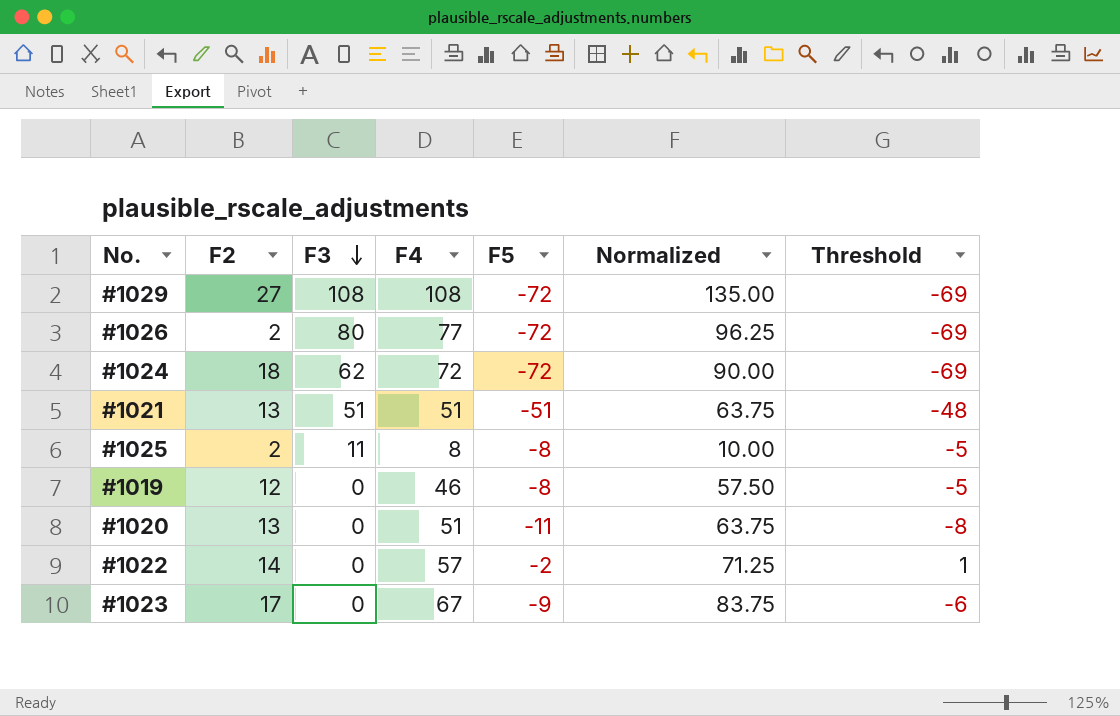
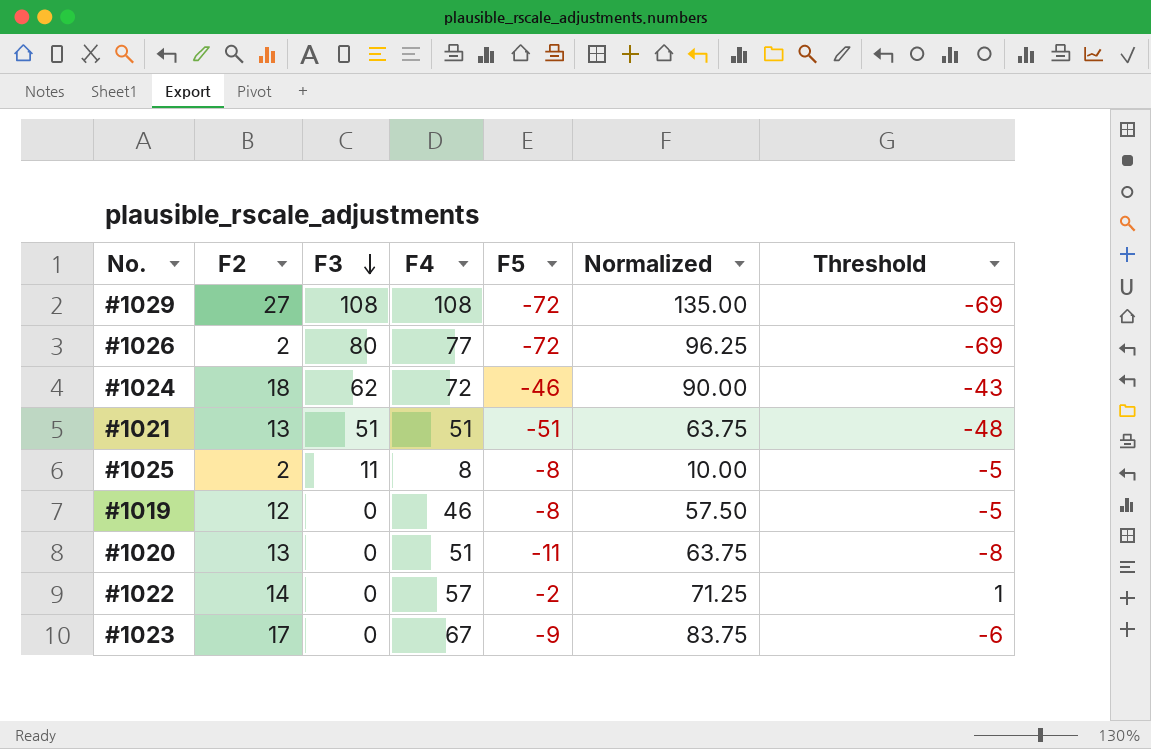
#1024 | F5: -72 -> -46
#1024 | Threshold: -69 -> -43

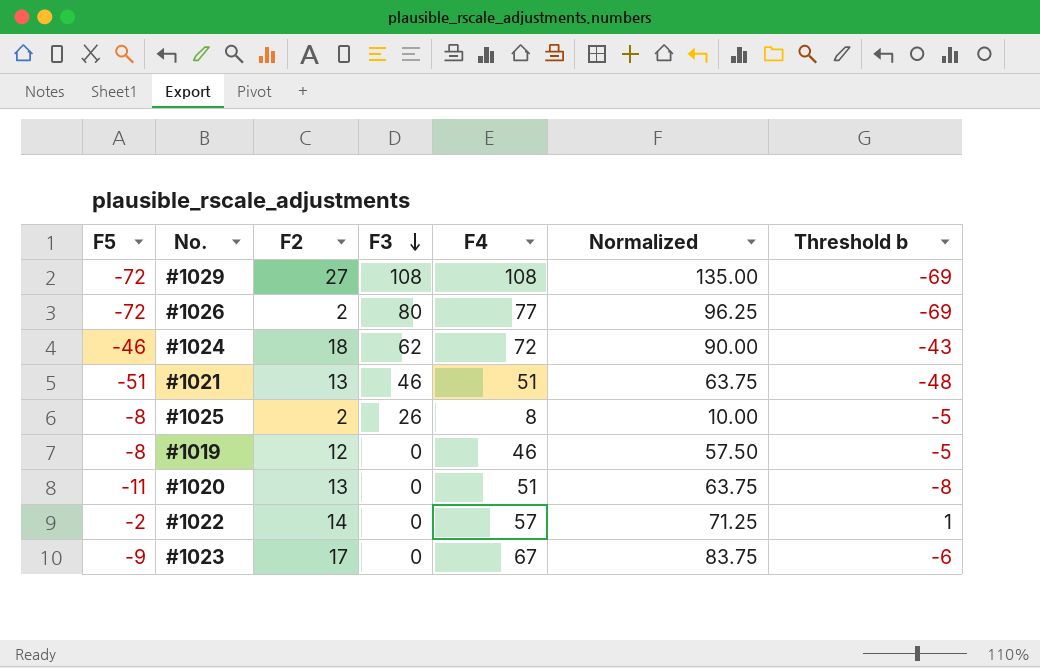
column F5 | position: 5 -> 1
column name: Threshold -> Threshold b
#1021 | F3: 51 -> 46
#1025 | F3: 11 -> 26

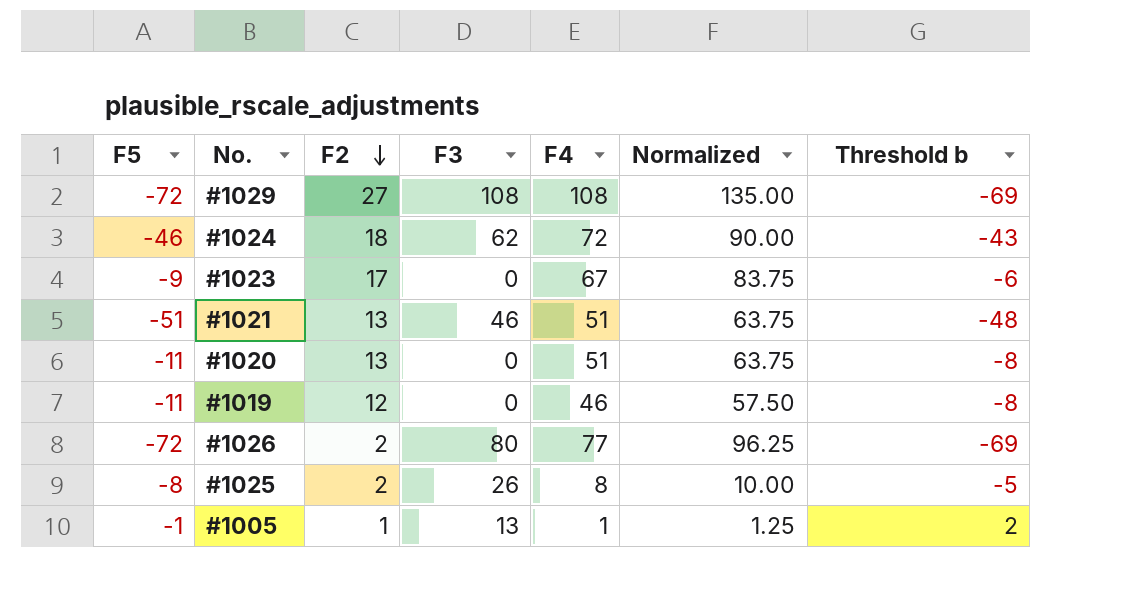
row order: F3 descending -> F2 descending
row #1022: -2 | 14 | 0 | 57 | 71.25 | 1 -> none
#1019 | F5: -8 -> -11
#1019 | Threshold b: -5 -> -8
row #1005: none -> -1 | 1 | 13 | 1 | 1.25 | 2

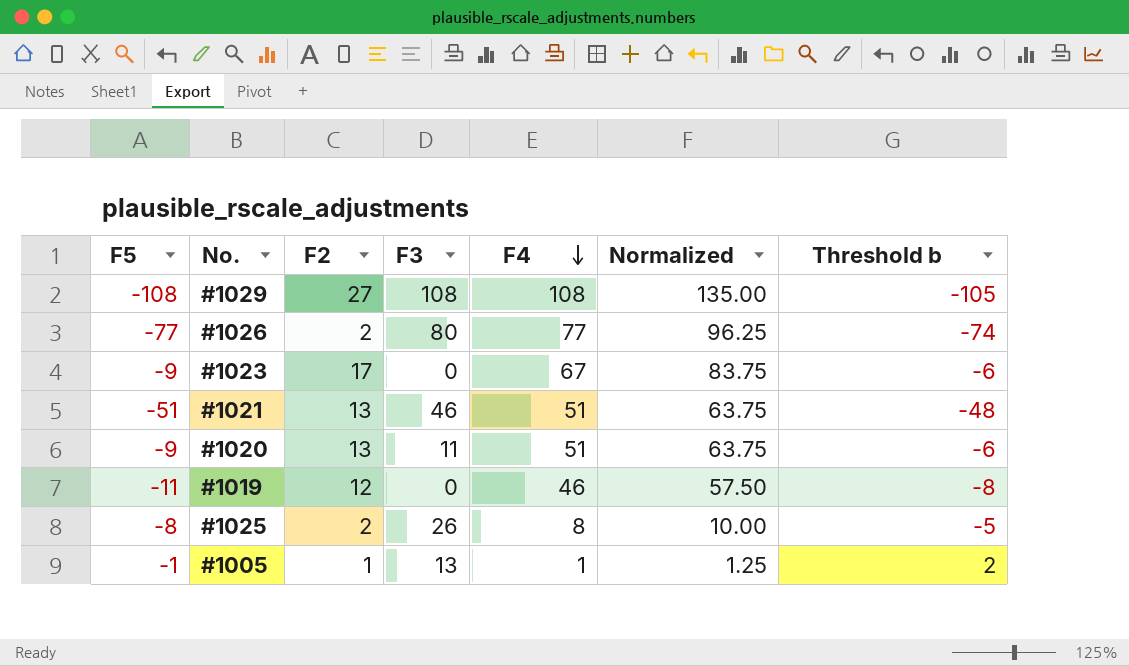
row order: F2 descending -> F4 descending
row #1024: -46 | 18 | 62 | 72 | 90.00 | -43 -> none
#1029 | F5: -72 -> -108
#1029 | Threshold b: -69 -> -105
#1026 | F5: -72 -> -77
#1026 | Threshold b: -69 -> -74
#1020 | F5: -11 -> -9
#1020 | F3: 0 -> 11
#1020 | Threshold b: -8 -> -6

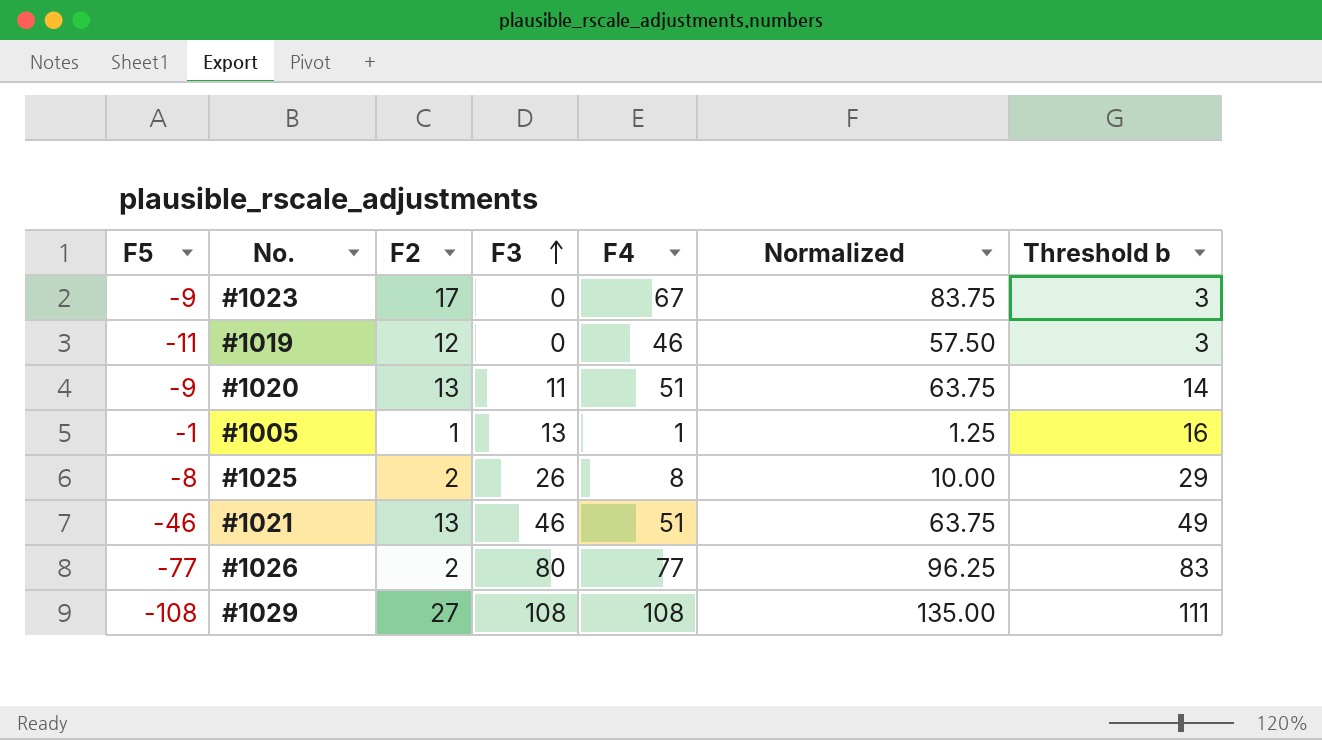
row order: F4 descending -> F3 ascending
column Threshold b | formula: [F5] + 3 -> [F3] + 3
#1021 | F5: -51 -> -46

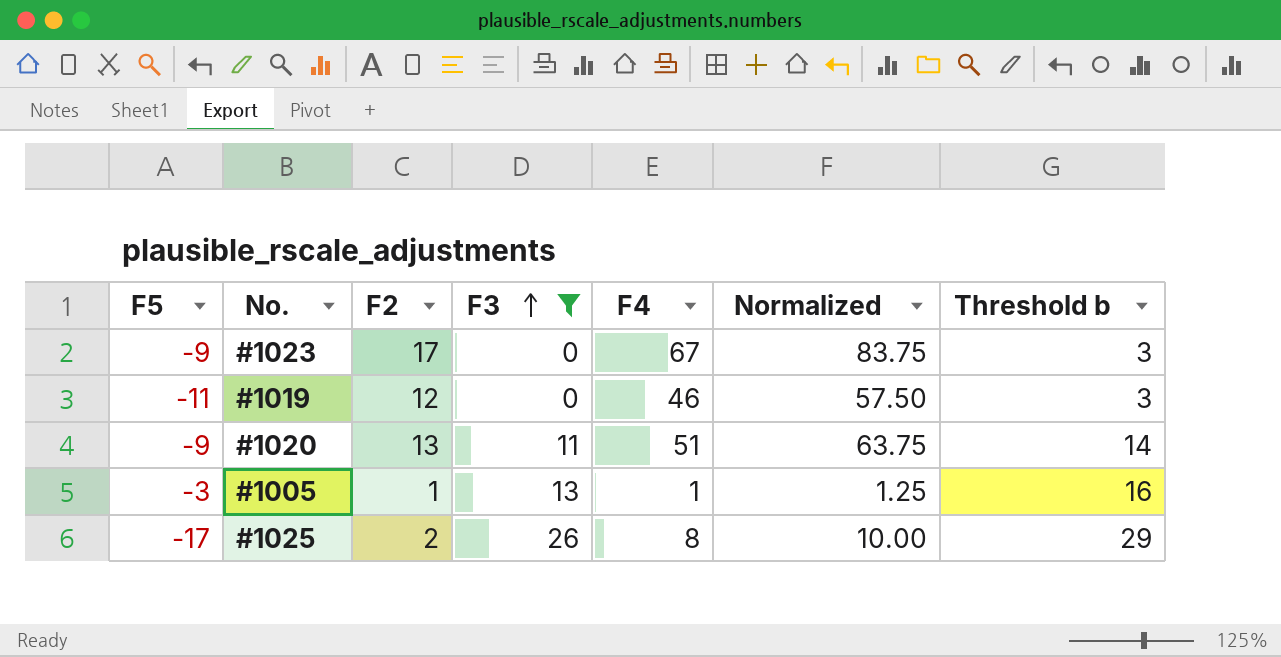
filter: none -> F3 <= 26
#1005 | F5: -1 -> -3
#1025 | F5: -8 -> -17

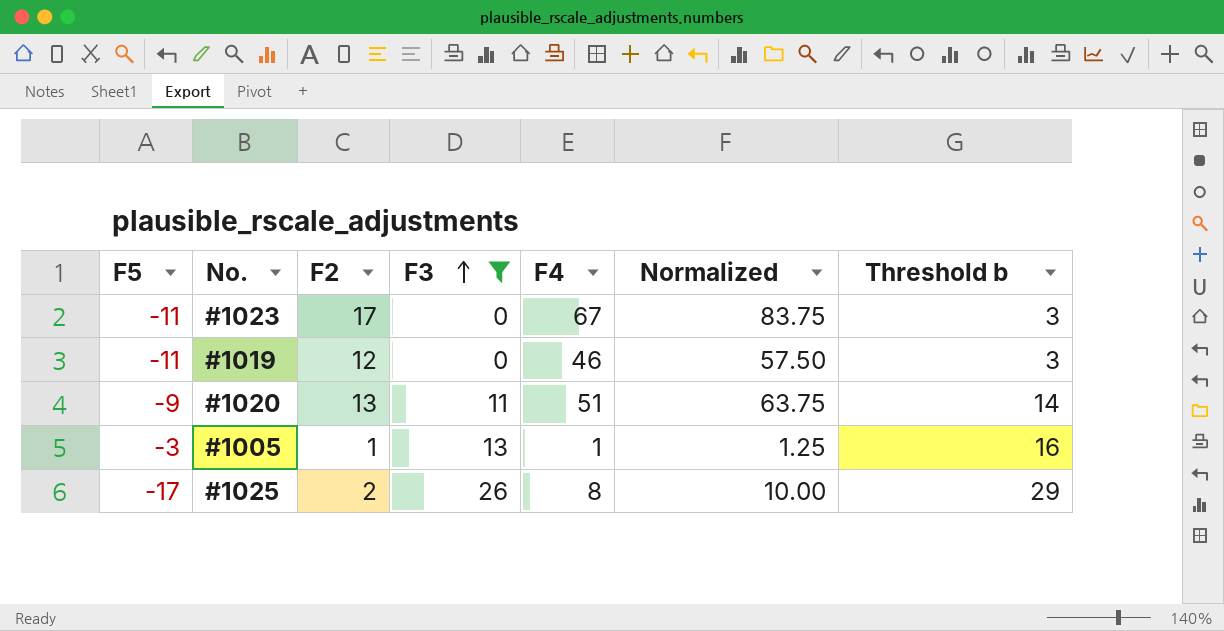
#1023 | F5: -9 -> -11

